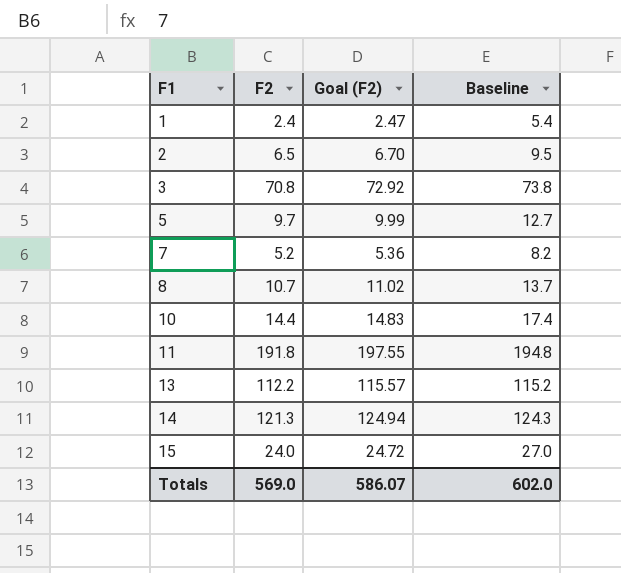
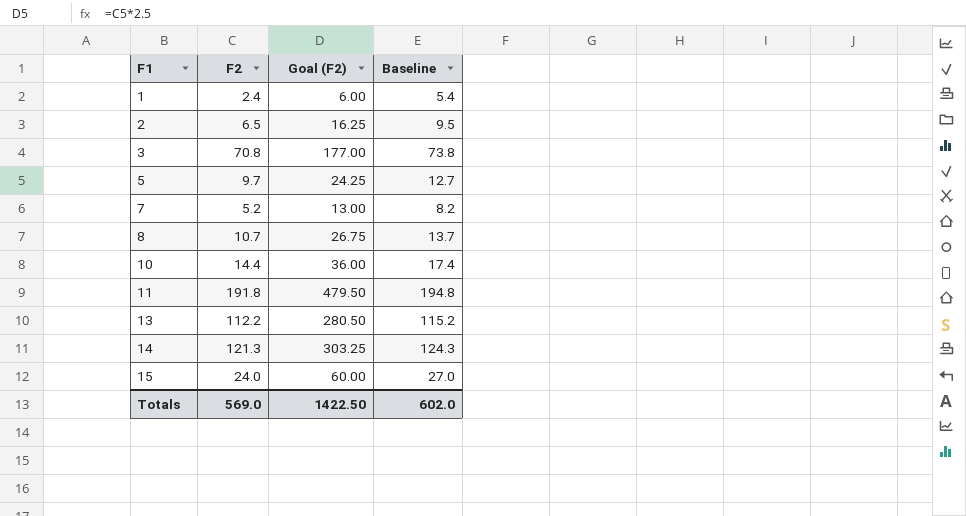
column Goal (F2) | formula: [F2] * 1.03 -> [F2] * 2.5
Totals | Goal (F2): 586.07 -> 1422.50

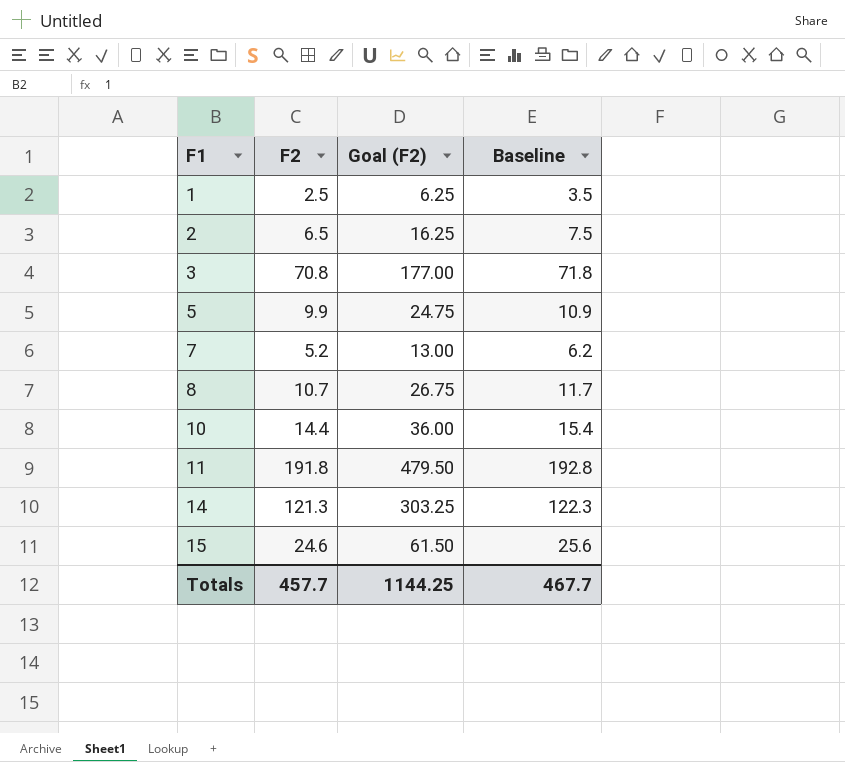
column Baseline | formula: [F2] + 3 -> [F2] + 1
row 13: 112.2 | 280.50 | 115.2 -> none
1 | F2: 2.4 -> 2.5
1 | Goal (F2): 6.00 -> 6.25
5 | F2: 9.7 -> 9.9
5 | Goal (F2): 24.25 -> 24.75
15 | F2: 24.0 -> 24.6
15 | Goal (F2): 60.00 -> 61.50
Totals | F2: 569.0 -> 457.7
Totals | Goal (F2): 1422.50 -> 1144.25
Totals | Baseline: 602.0 -> 467.7

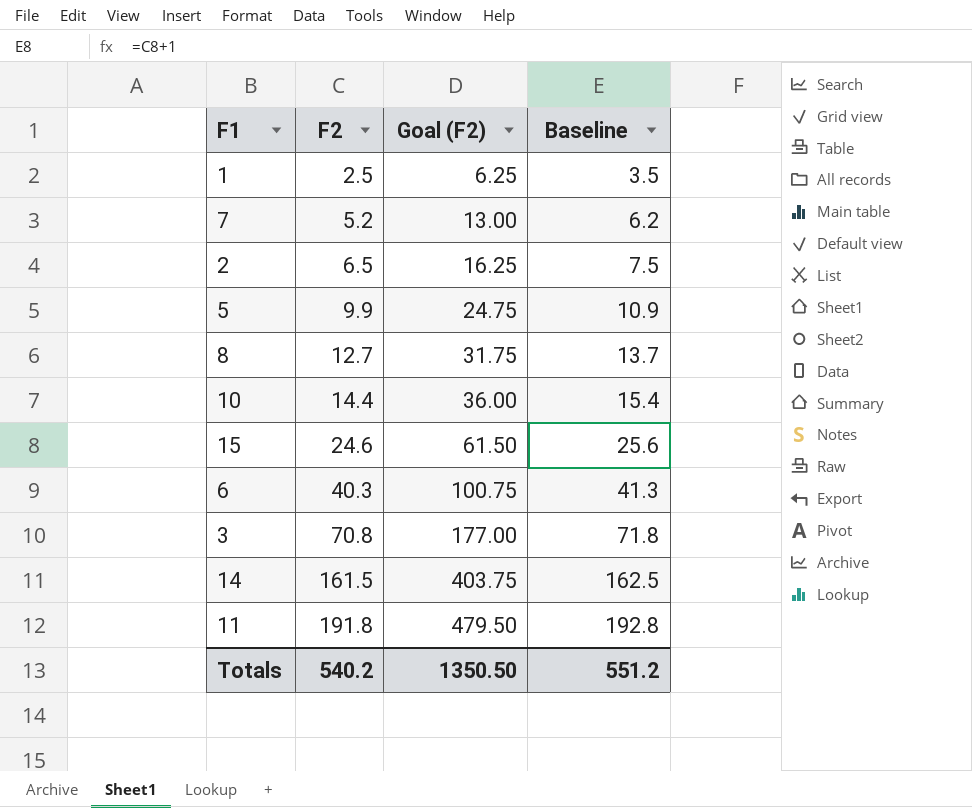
row order: F1 ascending -> F2 ascending
8 | F2: 10.7 -> 12.7
8 | Goal (F2): 26.75 -> 31.75
8 | Baseline: 11.7 -> 13.7
row 6: none -> 40.3 | 100.75 | 41.3
14 | F2: 121.3 -> 161.5
14 | Goal (F2): 303.25 -> 403.75
14 | Baseline: 122.3 -> 162.5
Totals | F2: 457.7 -> 540.2
Totals | Goal (F2): 1144.25 -> 1350.50
Totals | Baseline: 467.7 -> 551.2

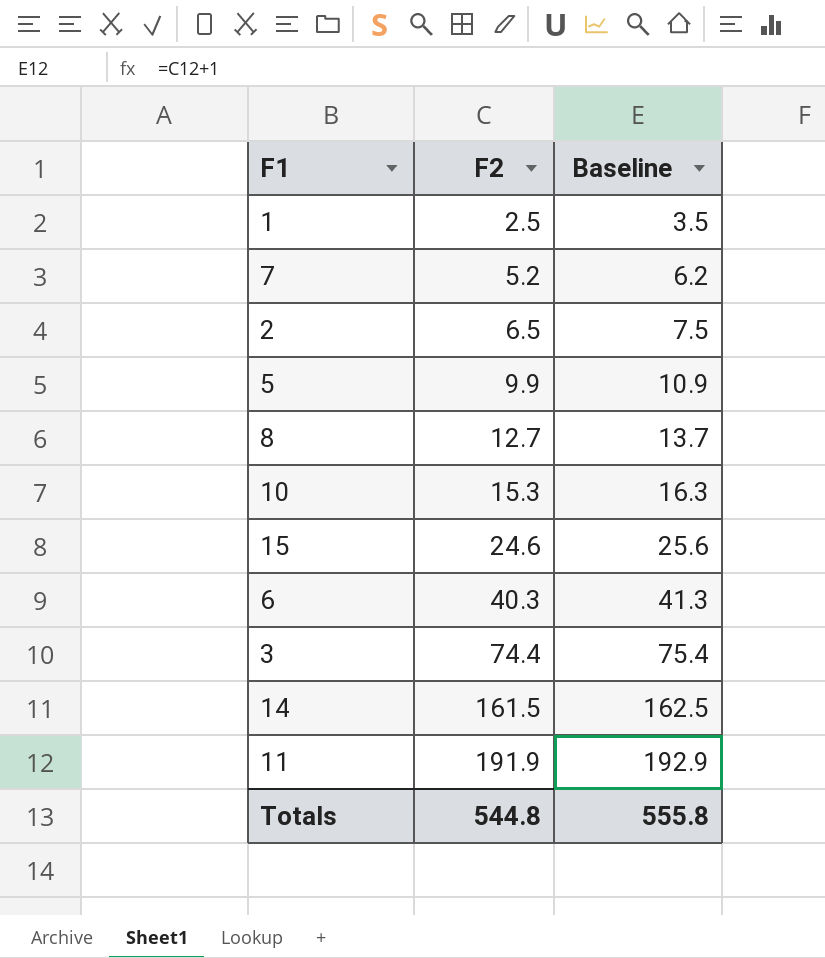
column Goal (F2) | formula: [F2] * 2.5 -> none
10 | F2: 14.4 -> 15.3
10 | Baseline: 15.4 -> 16.3
3 | F2: 70.8 -> 74.4
3 | Baseline: 71.8 -> 75.4
11 | F2: 191.8 -> 191.9
11 | Baseline: 192.8 -> 192.9
Totals | F2: 540.2 -> 544.8
Totals | Baseline: 551.2 -> 555.8

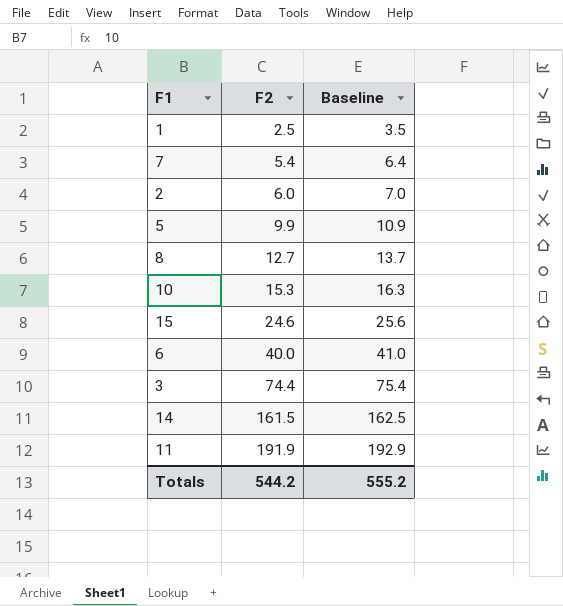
7 | F2: 5.2 -> 5.4
7 | Baseline: 6.2 -> 6.4
2 | F2: 6.5 -> 6.0
2 | Baseline: 7.5 -> 7.0
6 | F2: 40.3 -> 40.0
6 | Baseline: 41.3 -> 41.0
Totals | F2: 544.8 -> 544.2
Totals | Baseline: 555.8 -> 555.2

